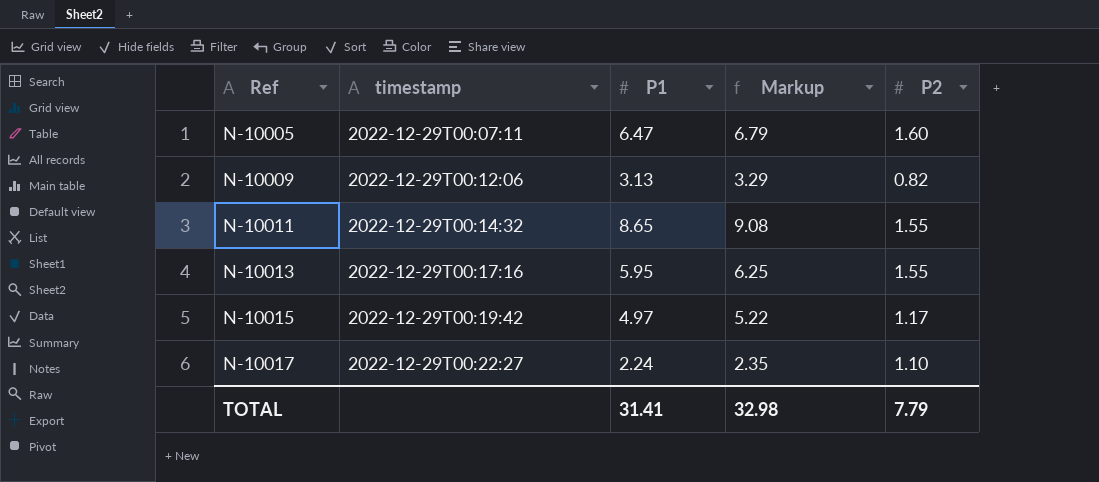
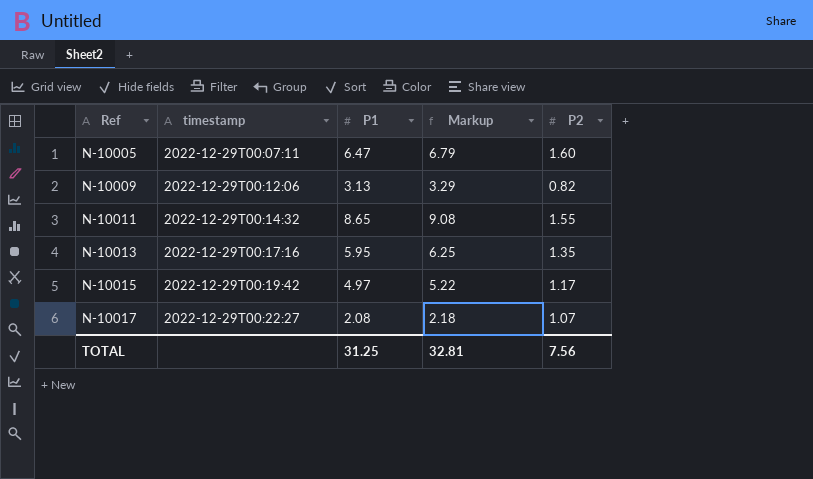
N-10013 | P2: 1.55 -> 1.35
N-10017 | P1: 2.24 -> 2.08
N-10017 | Markup: 2.35 -> 2.18
N-10017 | P2: 1.10 -> 1.07
TOTAL | P1: 31.41 -> 31.25
TOTAL | Markup: 32.98 -> 32.81
TOTAL | P2: 7.79 -> 7.56

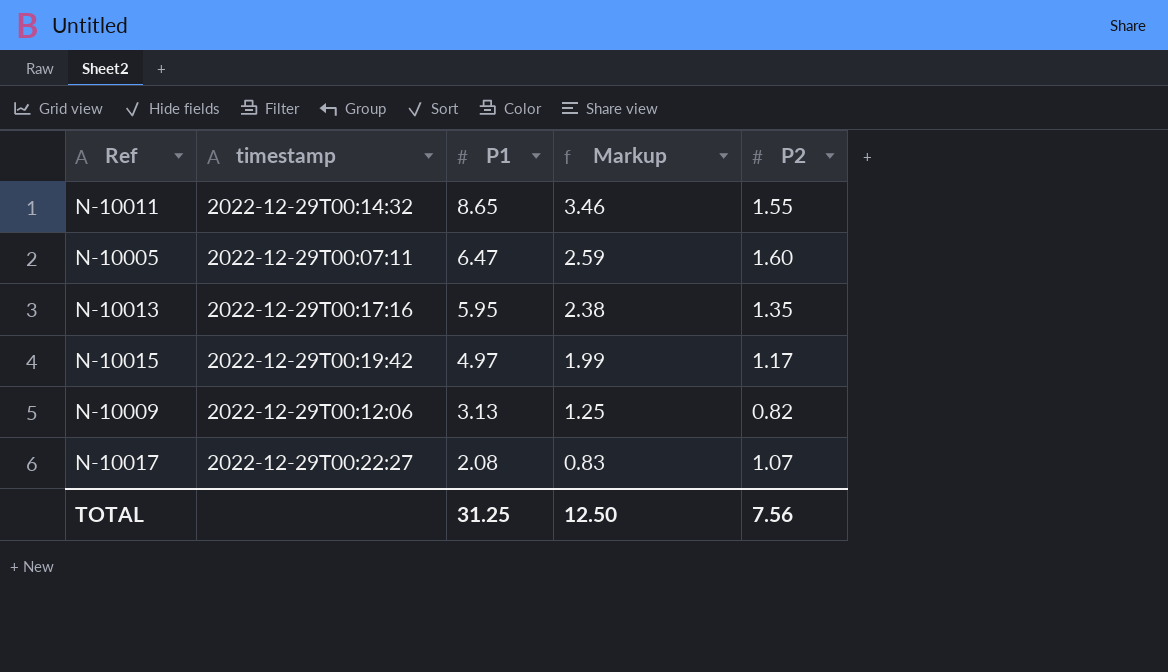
row order: Ref ascending -> P1 descending
column Markup | formula: [P1] * 1.05 -> [P1] * 0.4
TOTAL | Markup: 32.81 -> 12.50

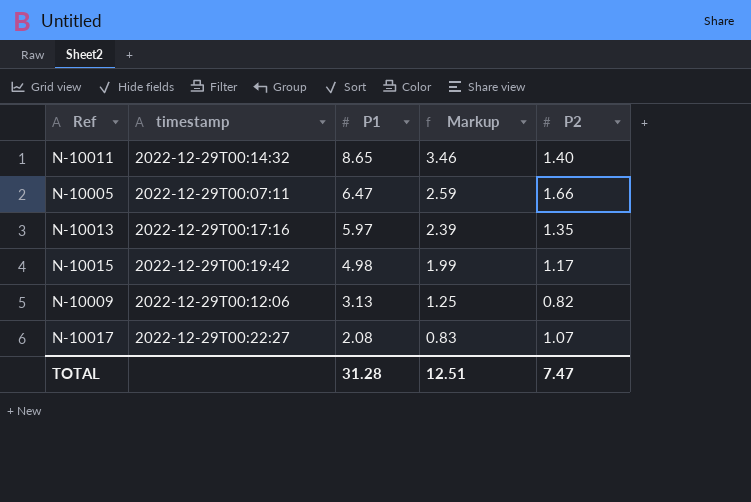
N-10011 | P2: 1.55 -> 1.40
N-10005 | P2: 1.60 -> 1.66
N-10013 | P1: 5.95 -> 5.97
N-10013 | Markup: 2.38 -> 2.39
N-10015 | P1: 4.97 -> 4.98
TOTAL | P1: 31.25 -> 31.28
TOTAL | Markup: 12.50 -> 12.51
TOTAL | P2: 7.56 -> 7.47

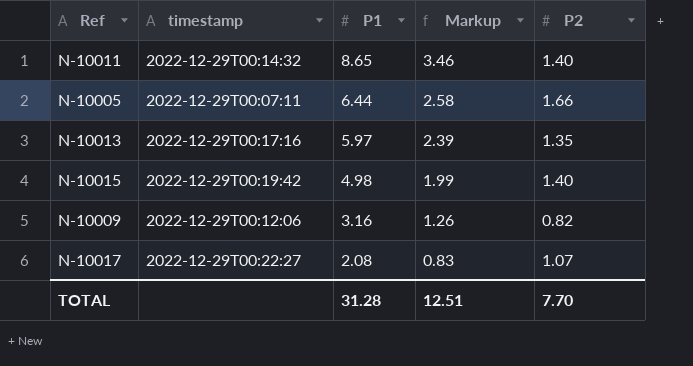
N-10005 | P1: 6.47 -> 6.44
N-10005 | Markup: 2.59 -> 2.58
N-10015 | P2: 1.17 -> 1.40
N-10009 | P1: 3.13 -> 3.16
N-10009 | Markup: 1.25 -> 1.26
TOTAL | P2: 7.47 -> 7.70

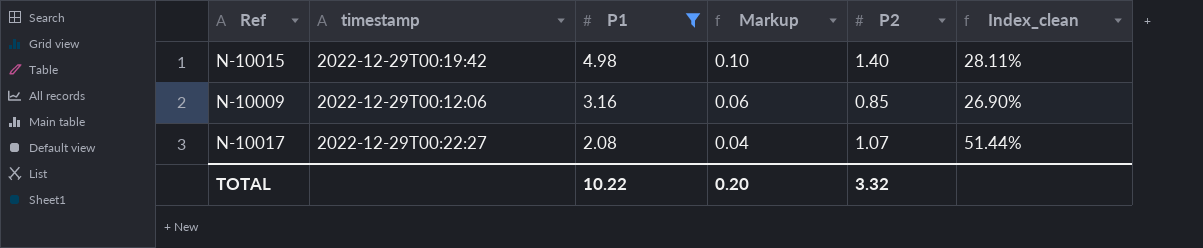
filter: none -> P1 <= 4.98
column Markup | formula: [P1] * 0.4 -> [P1] * 0.02
column Index_clean | formula: none -> [P2] / [P1]
N-10009 | P2: 0.82 -> 0.85
TOTAL | P1: 31.28 -> 10.22
TOTAL | Markup: 12.51 -> 0.20
TOTAL | P2: 7.70 -> 3.32

